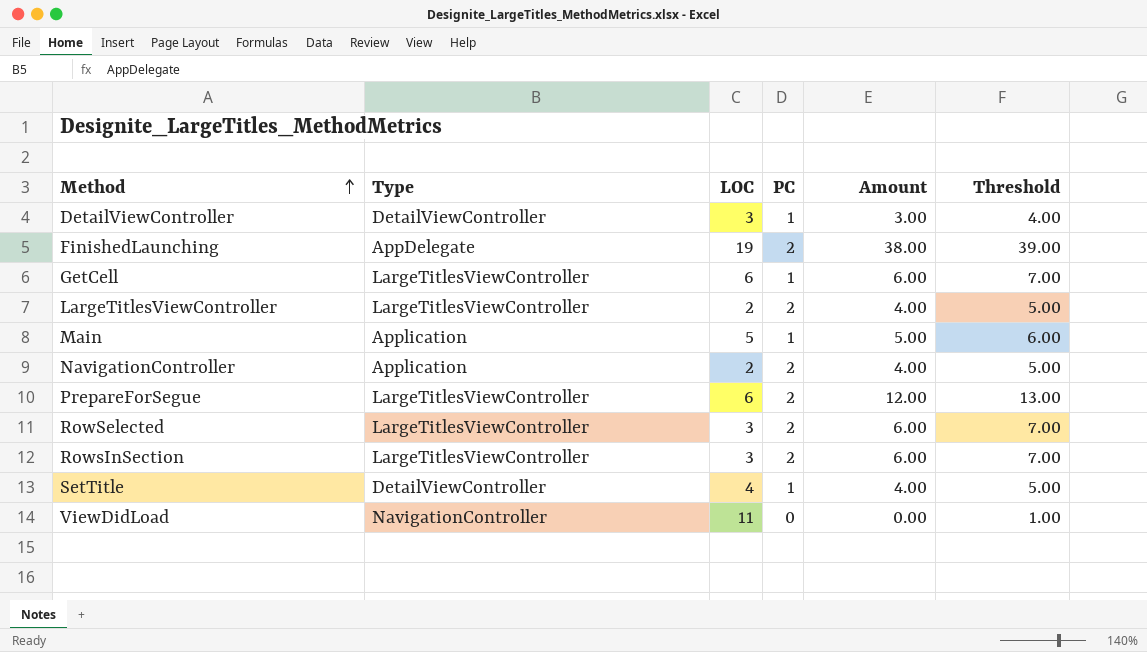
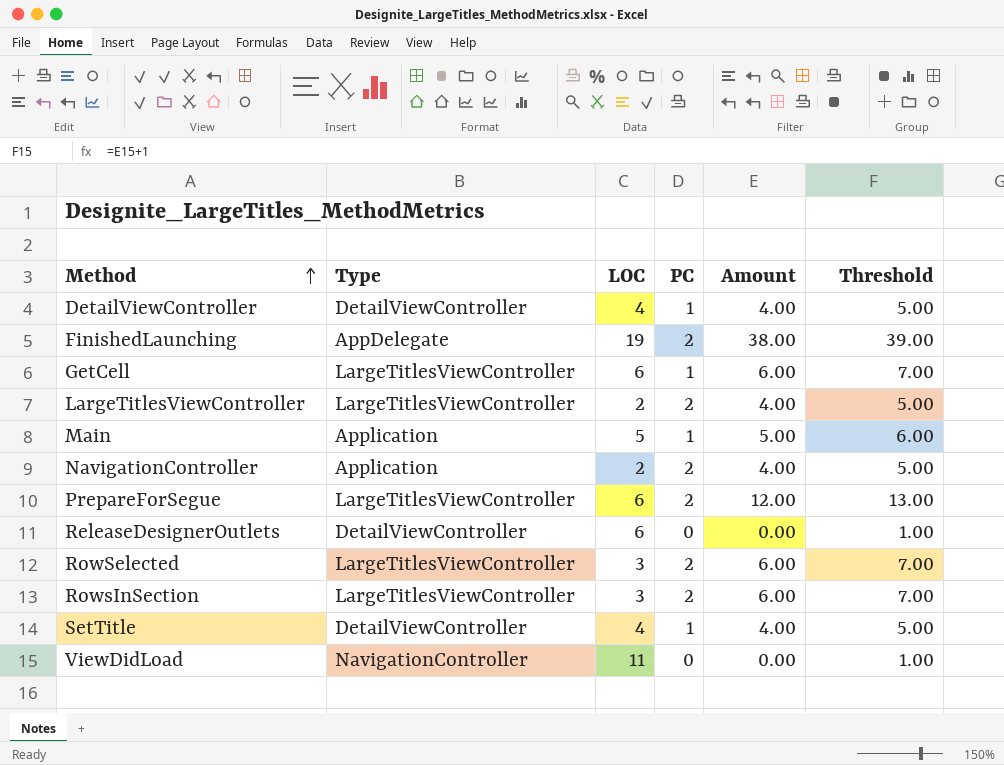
DetailViewController | LOC: 3 -> 4
DetailViewController | Amount: 3.00 -> 4.00
DetailViewController | Threshold: 4.00 -> 5.00
row ReleaseDesignerOutlets: none -> DetailViewController | 6 | 0 | 0.00 | 1.00

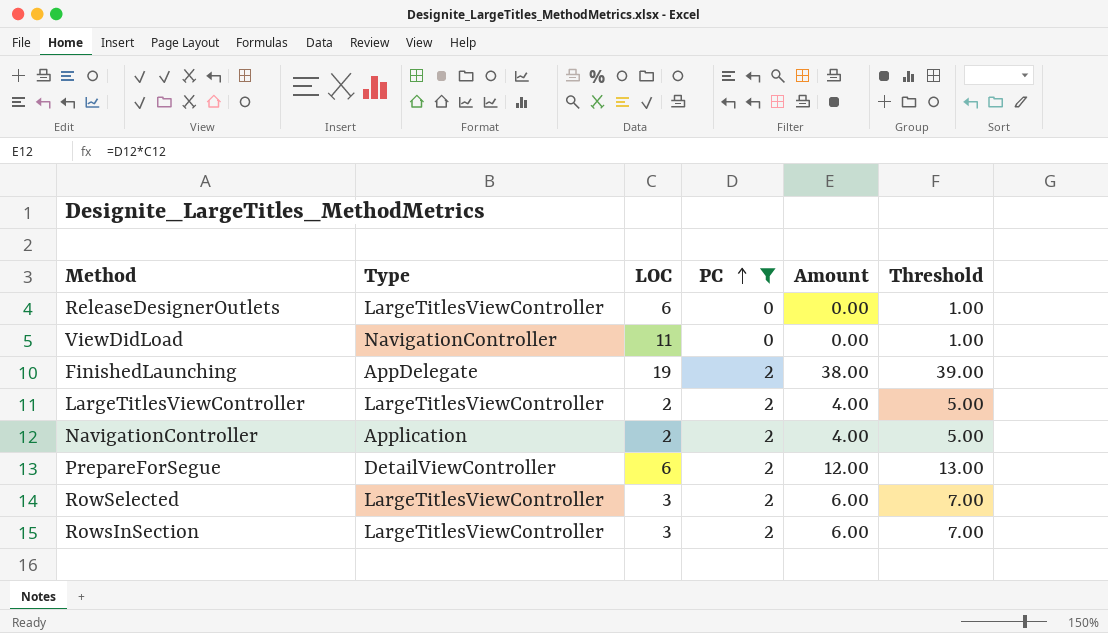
filter: none -> PC != 1
row order: Method ascending -> PC ascending
ReleaseDesignerOutlets | Type: DetailViewController -> LargeTitlesViewController
PrepareForSegue | Type: LargeTitlesViewController -> DetailViewController

